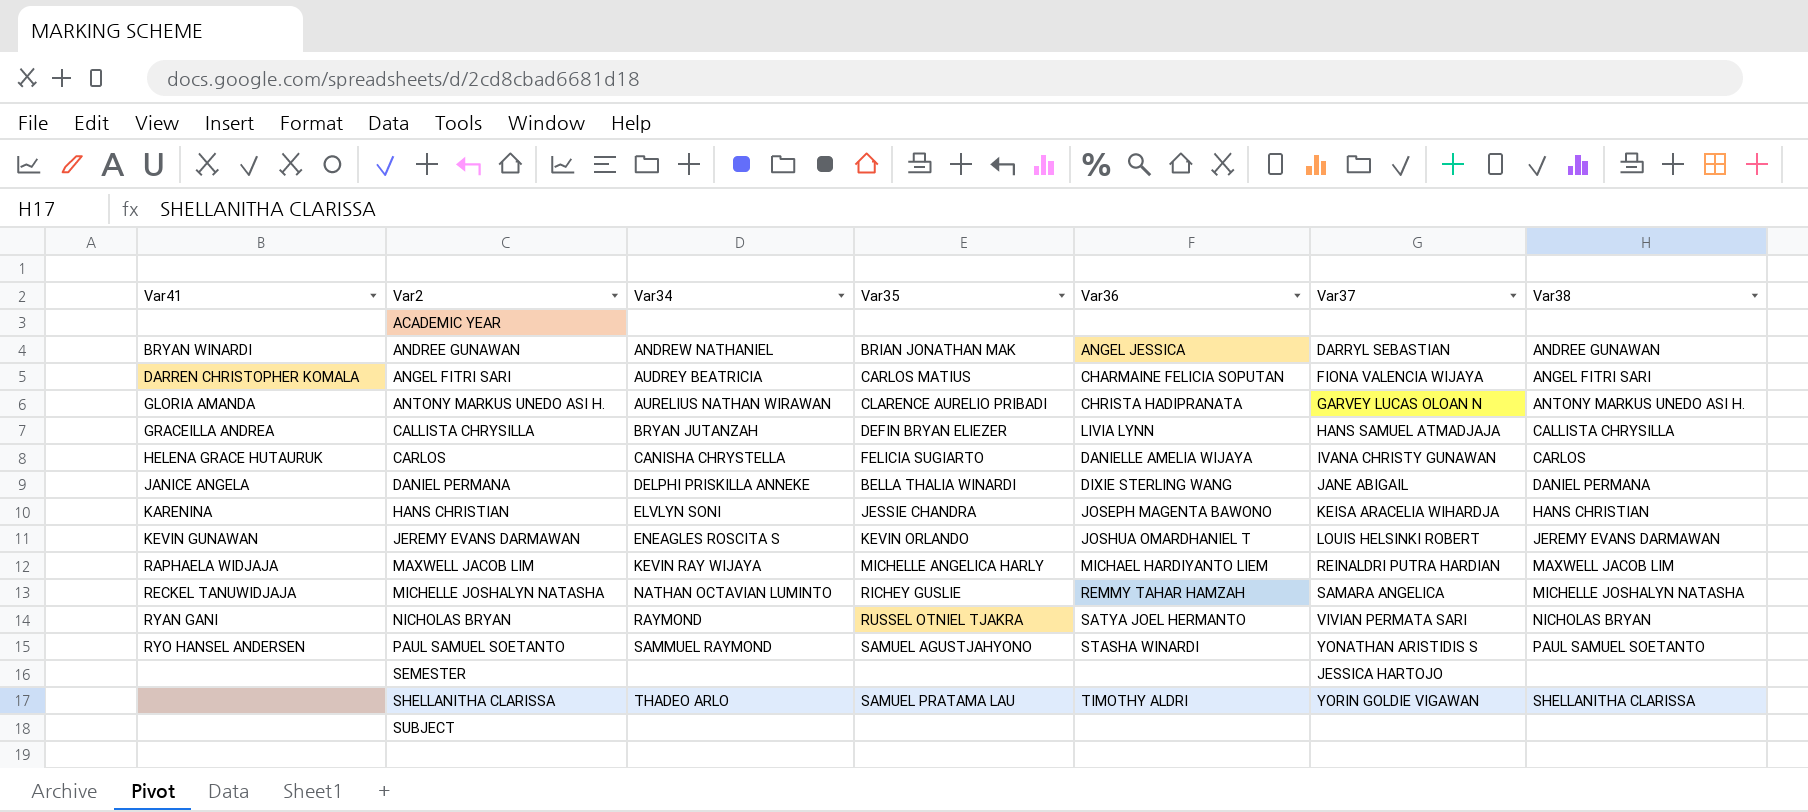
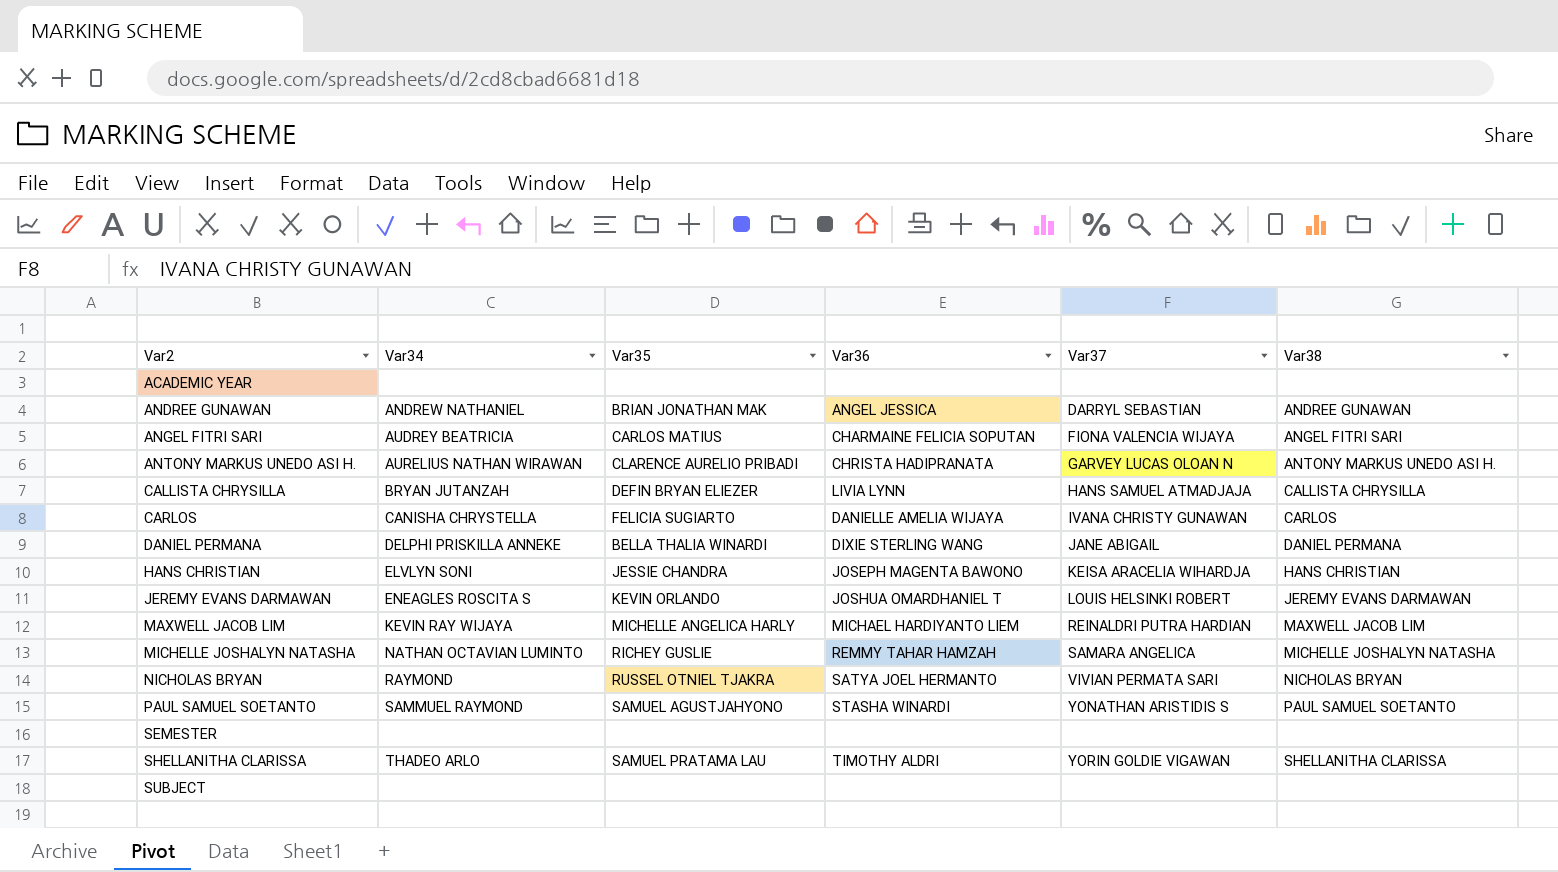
column Var41 | position: 1 -> none
SEMESTER | Var37: JESSICA HARTOJO -> none

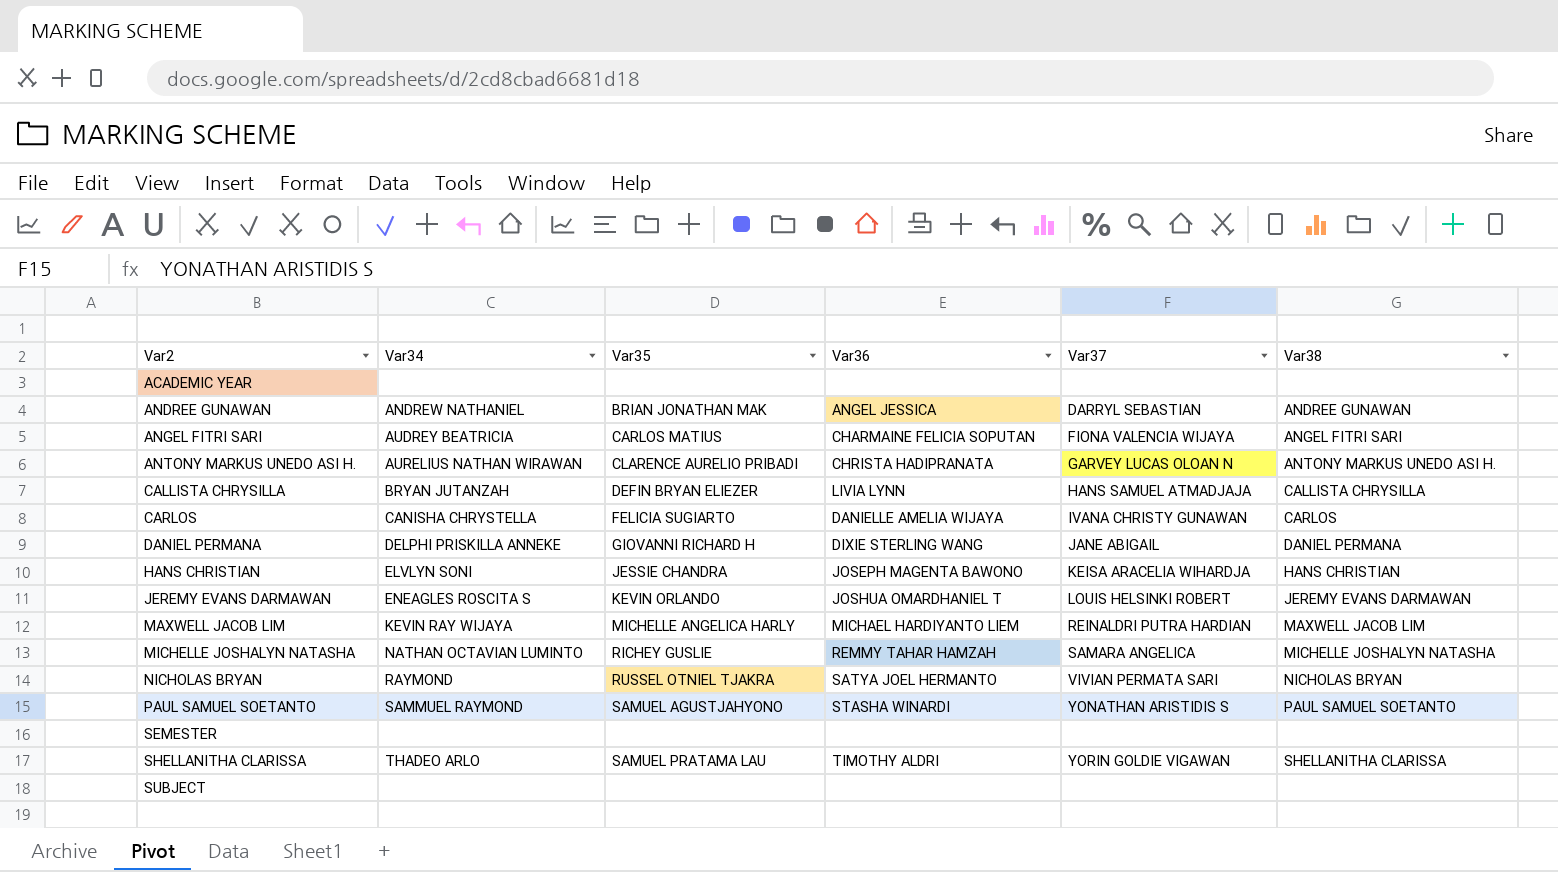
DANIEL PERMANA | Var35: BELLA THALIA WINARDI -> GIOVANNI RICHARD H

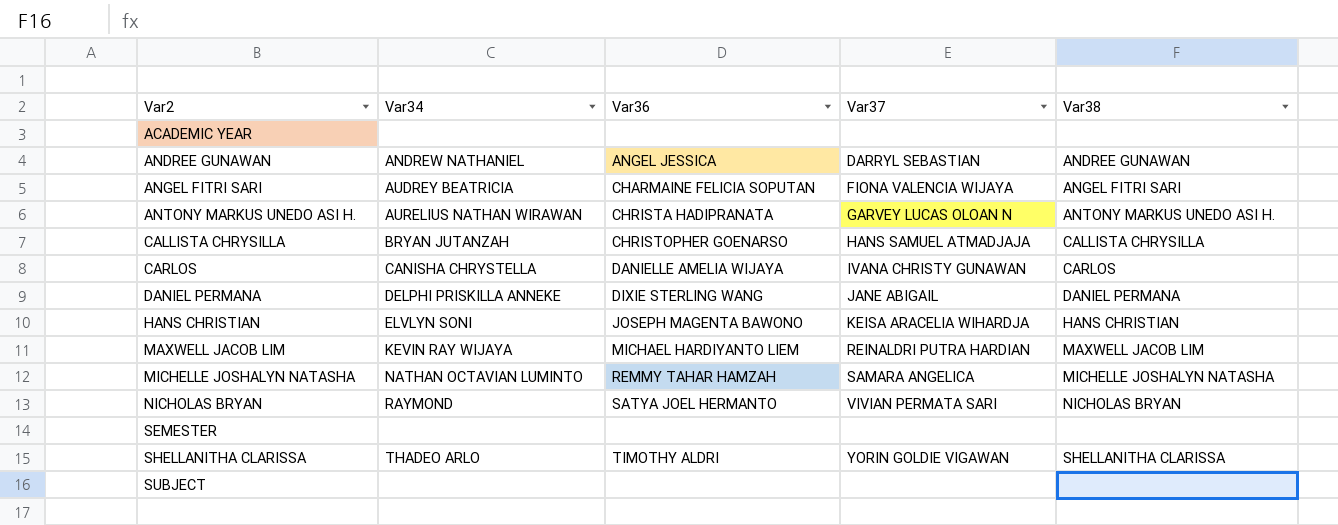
column Var35 | position: 3 -> none
row JEREMY EVANS DARMAWAN: ENEAGLES ROSCITA S | KEVIN ORLANDO | JOSHUA OMARDHANIEL T | LOUIS HELSINKI ROBERT | JEREMY EVANS DARMAWAN -> none
row PAUL SAMUEL SOETANTO: SAMMUEL RAYMOND | SAMUEL AGUSTJAHYONO | STASHA WINARDI | YONATHAN ARISTIDIS S | PAUL SAMUEL SOETANTO -> none
CALLISTA CHRYSILLA | Var36: LIVIA LYNN -> CHRISTOPHER GOENARSO

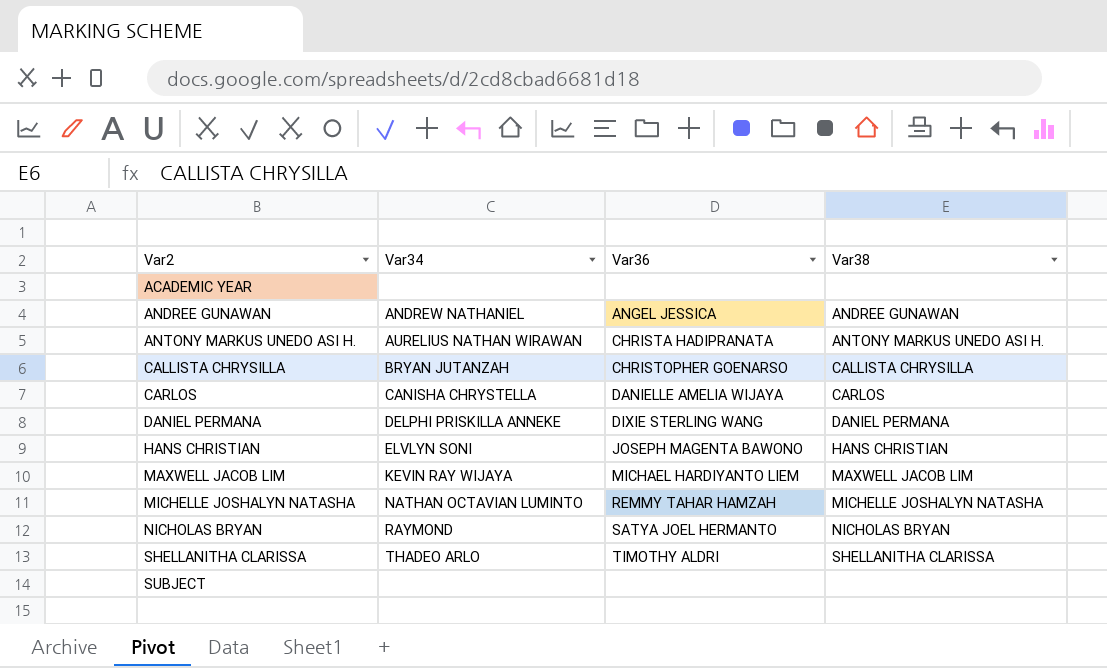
column Var37 | position: 4 -> none
row ANGEL FITRI SARI: AUDREY BEATRICIA | CHARMAINE FELICIA SOPUTAN | FIONA VALENCIA WIJAYA | ANGEL FITRI SARI -> none
row SEMESTER: none | none | none | none -> none

